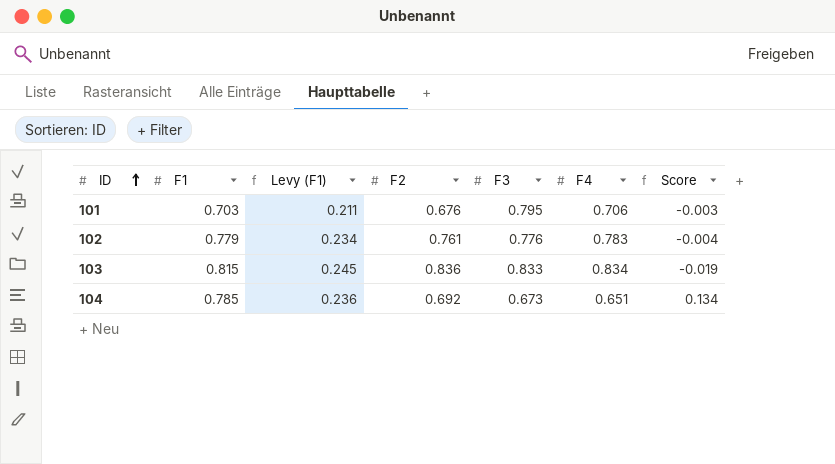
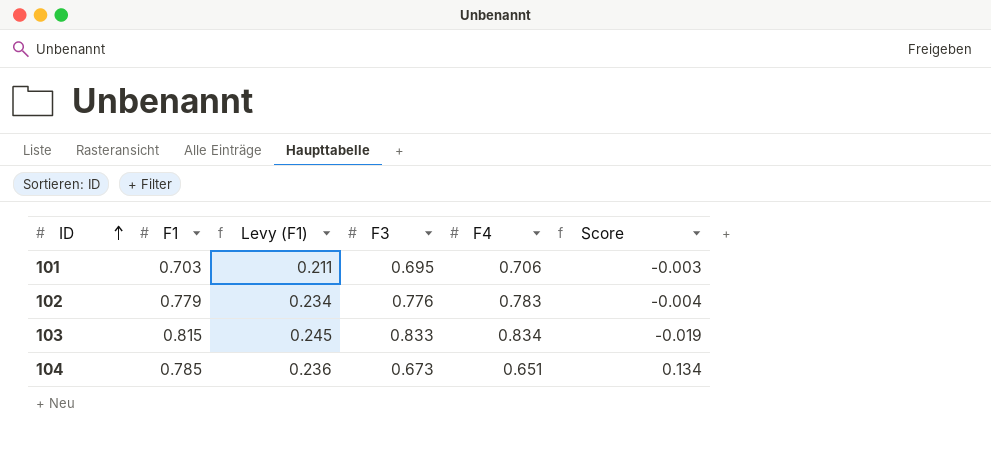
column F2 | position: 4 -> none
101 | F3: 0.795 -> 0.695

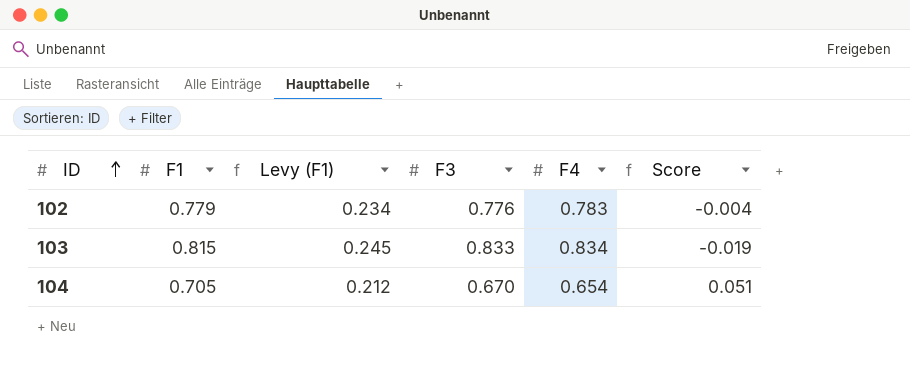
row 101: 0.703 | 0.211 | 0.695 | 0.706 | -0.003 -> none
104 | F1: 0.785 -> 0.705
104 | Levy (F1): 0.236 -> 0.212
104 | F3: 0.673 -> 0.670
104 | F4: 0.651 -> 0.654
104 | Score: 0.134 -> 0.051

